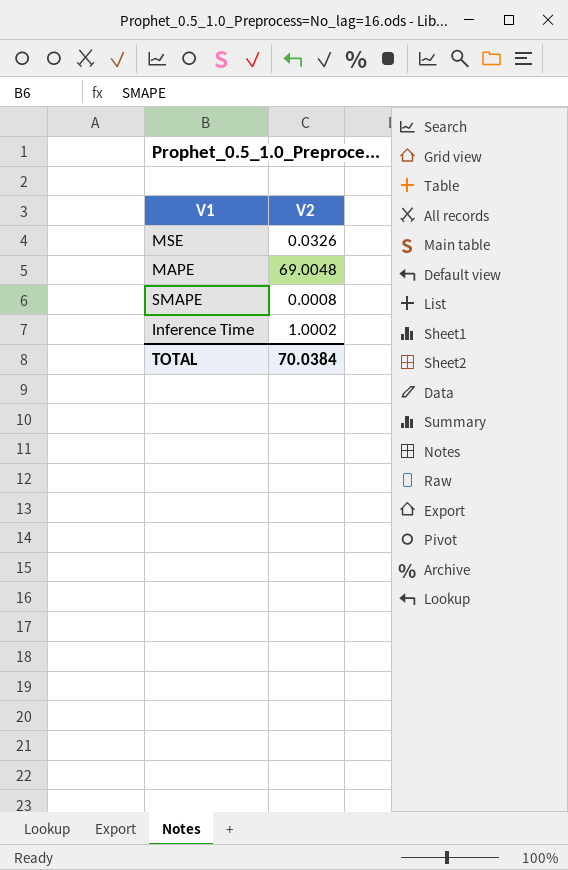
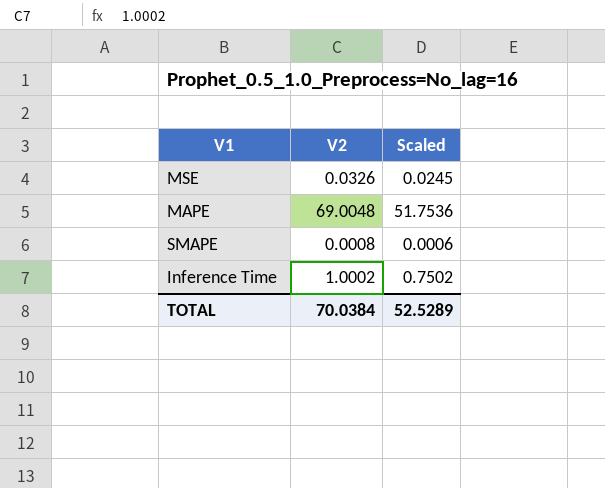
column Scaled | formula: none -> [V2] * 0.75

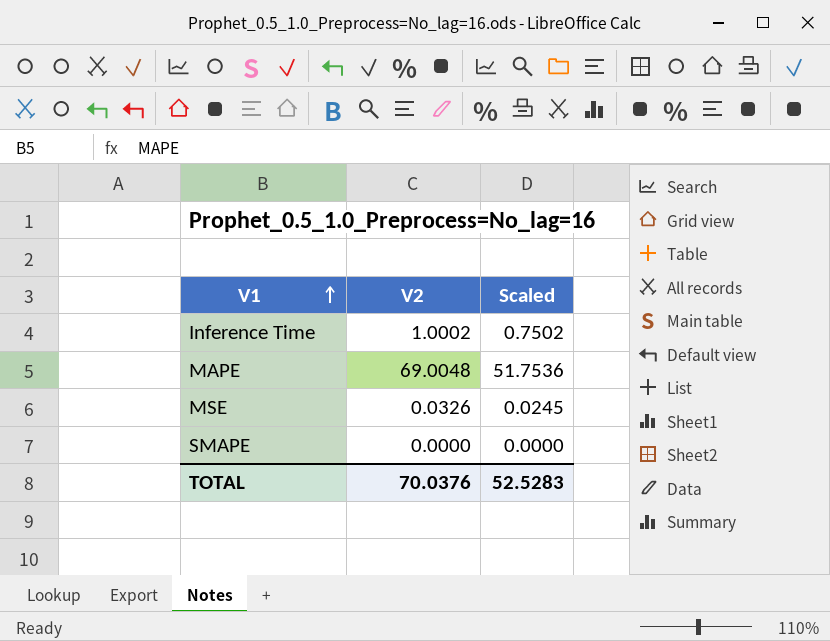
row order: none -> V1 ascending
SMAPE | V2: 0.0008 -> 0.0000
SMAPE | Scaled: 0.0006 -> 0.0000
TOTAL | V2: 70.0384 -> 70.0376
TOTAL | Scaled: 52.5289 -> 52.5283

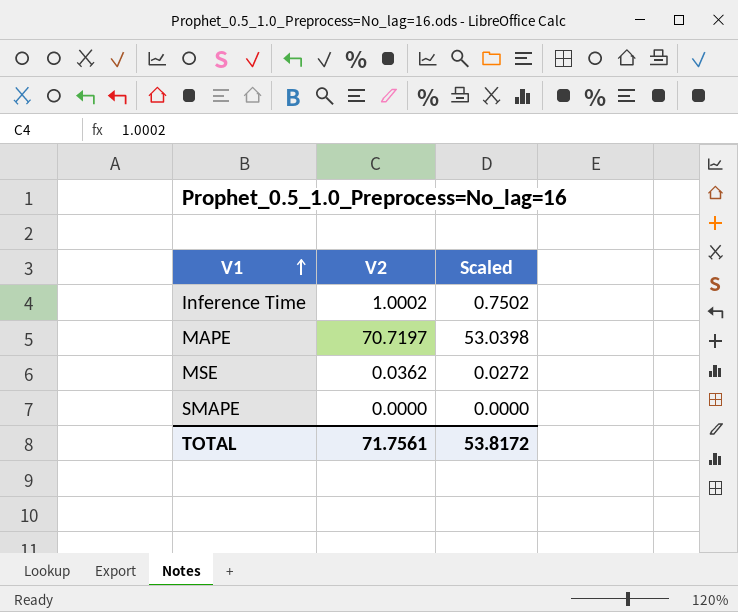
MAPE | V2: 69.0048 -> 70.7197
MAPE | Scaled: 51.7536 -> 53.0398
MSE | V2: 0.0326 -> 0.0362
MSE | Scaled: 0.0245 -> 0.0272
TOTAL | V2: 70.0376 -> 71.7561
TOTAL | Scaled: 52.5283 -> 53.8172

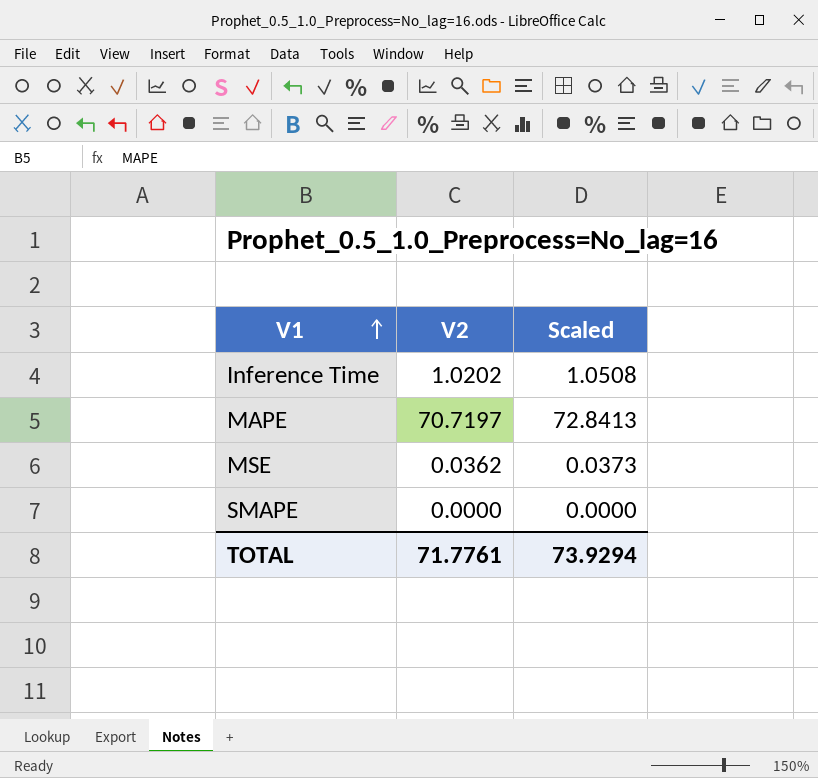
column Scaled | formula: [V2] * 0.75 -> [V2] * 1.03
Inference Time | V2: 1.0002 -> 1.0202
TOTAL | V2: 71.7561 -> 71.7761
TOTAL | Scaled: 53.8172 -> 73.9294

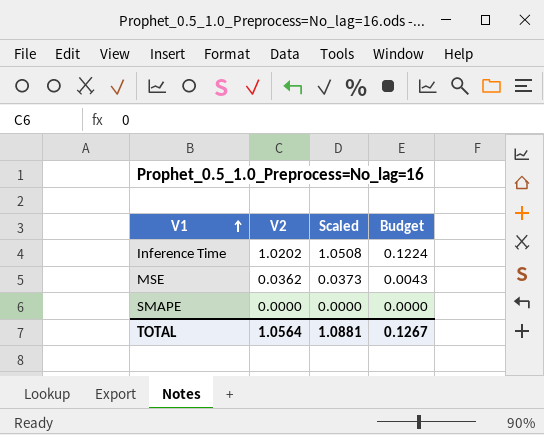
column Budget | formula: none -> [V2] * 0.12
row MAPE: 70.7197 | 72.8413 -> none
TOTAL | V2: 71.7761 -> 1.0564
TOTAL | Scaled: 73.9294 -> 1.0881

